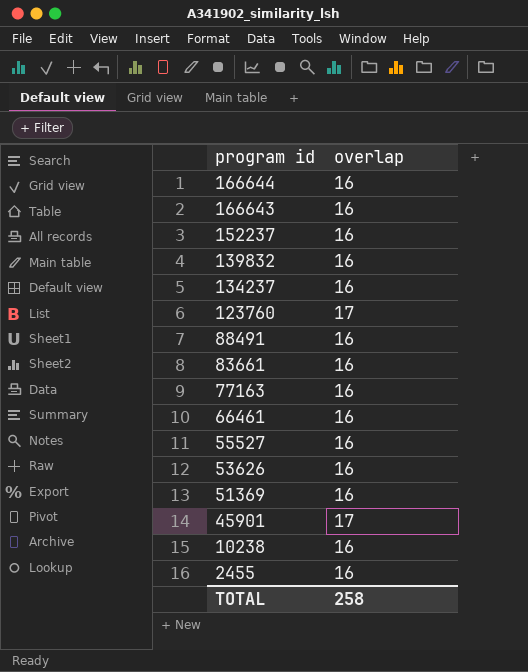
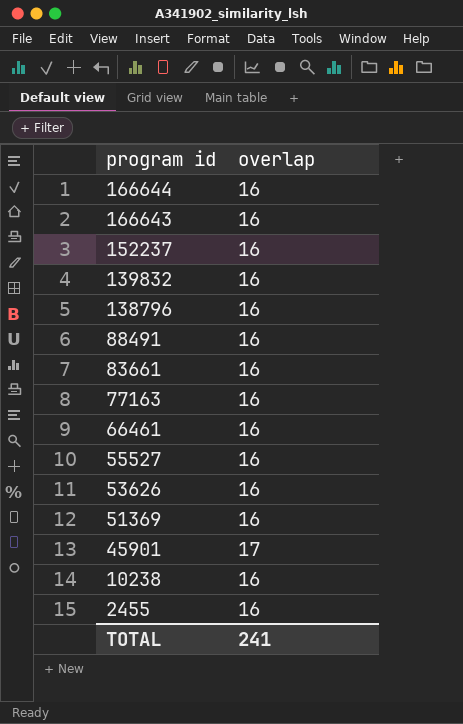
row 134237: 16 -> none
row 123760: 17 -> none
row 138796: none -> 16
TOTAL | overlap: 258 -> 241

